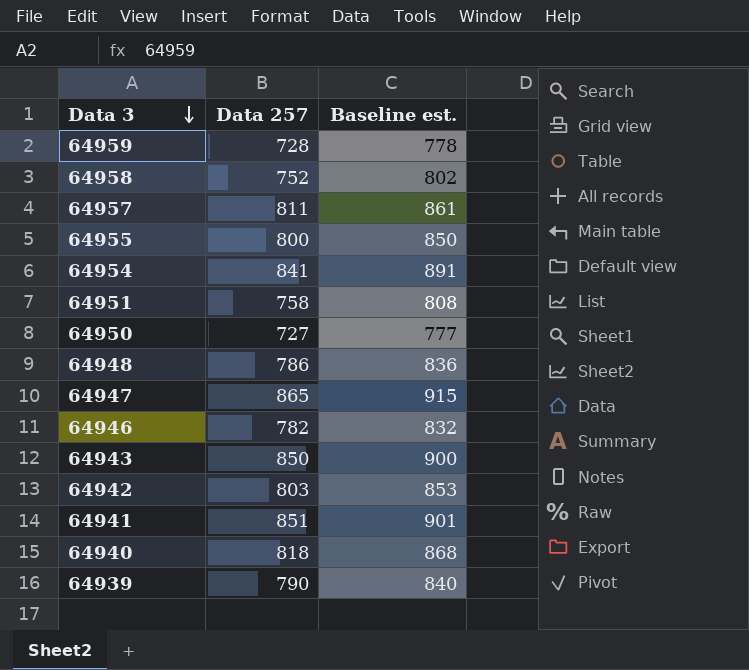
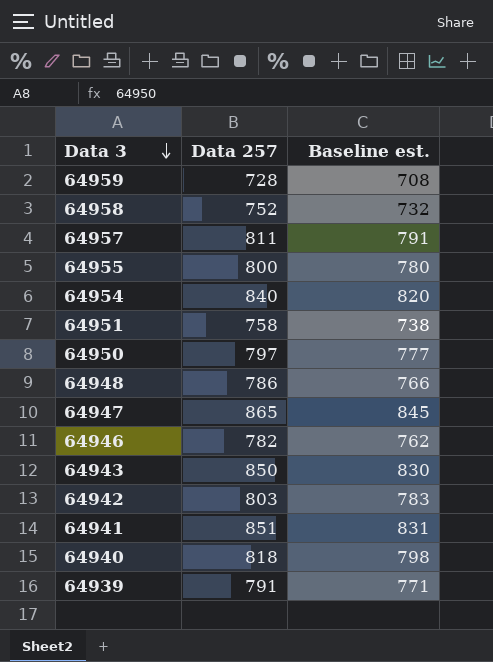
column Baseline est. | formula: [Data 257] + 50 -> [Data 257] - 20
64954 | Data 257: 841 -> 840
64950 | Data 257: 727 -> 797
64939 | Data 257: 790 -> 791

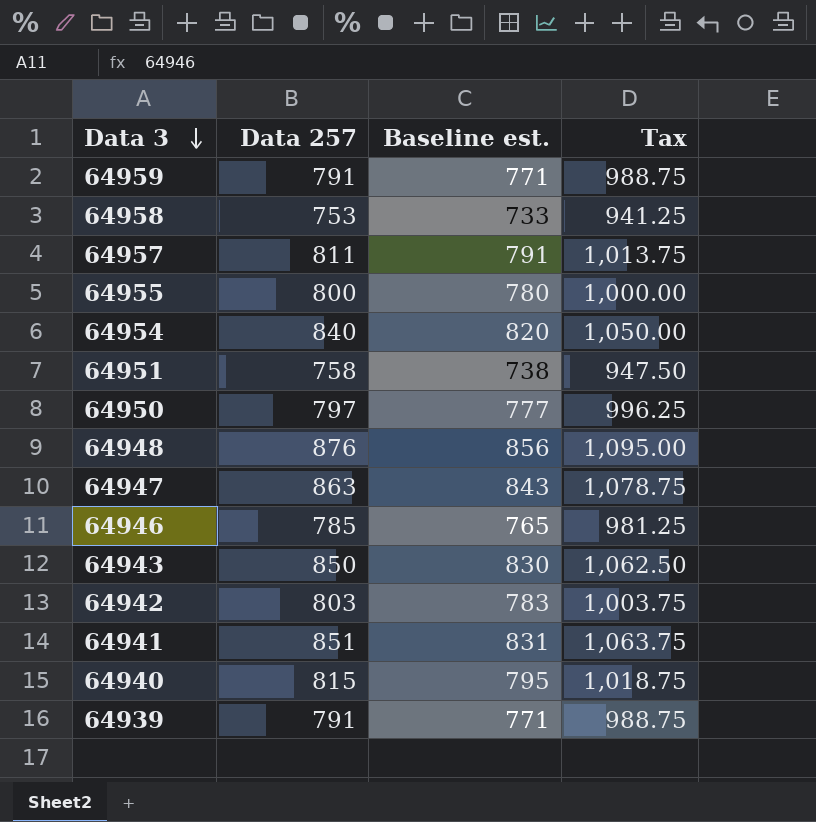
column Tax | formula: none -> [Data 257] * 1.25
64959 | Data 257: 728 -> 791
64959 | Baseline est.: 708 -> 771
64958 | Data 257: 752 -> 753
64958 | Baseline est.: 732 -> 733
64948 | Data 257: 786 -> 876
64948 | Baseline est.: 766 -> 856
64947 | Data 257: 865 -> 863
64947 | Baseline est.: 845 -> 843
64946 | Data 257: 782 -> 785
64946 | Baseline est.: 762 -> 765
64940 | Data 257: 818 -> 815
64940 | Baseline est.: 798 -> 795

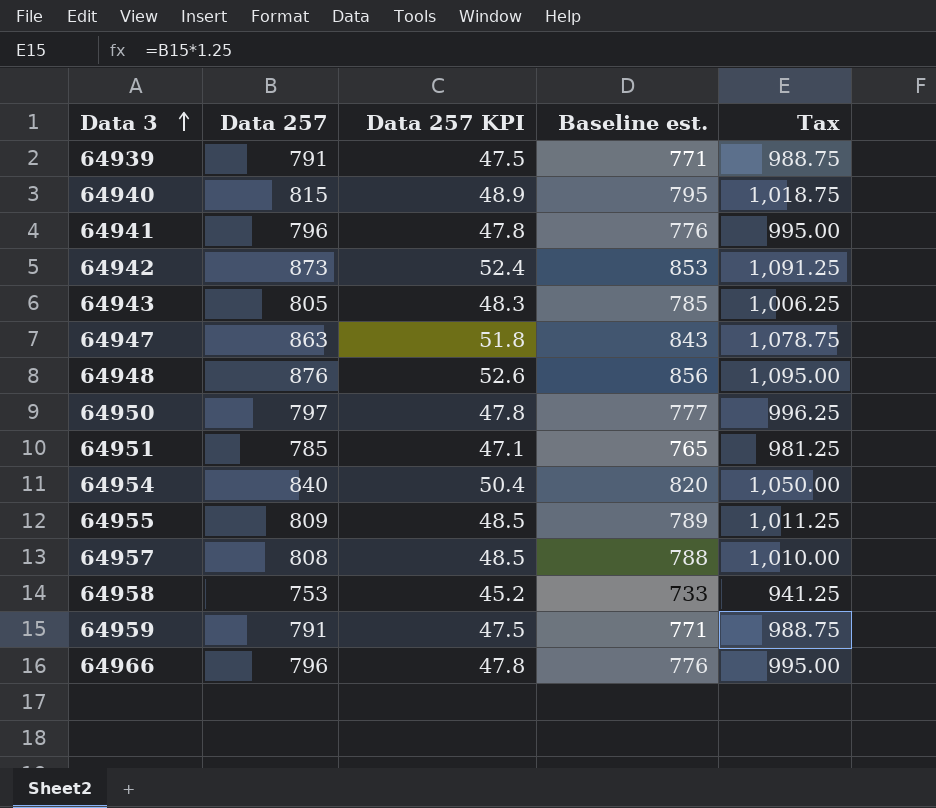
row order: Data 3 descending -> Data 3 ascending
column Data 257 KPI | formula: none -> [Data 257] * 0.06
row 64946: 785 | 765 | 981.25 -> none
64941 | Data 257: 851 -> 796
64941 | Baseline est.: 831 -> 776
64941 | Tax: 1,063.75 -> 995.00
64942 | Data 257: 803 -> 873
64942 | Baseline est.: 783 -> 853
64942 | Tax: 1,003.75 -> 1,091.25
64943 | Data 257: 850 -> 805
64943 | Baseline est.: 830 -> 785
64943 | Tax: 1,062.50 -> 1,006.25
64951 | Data 257: 758 -> 785
64951 | Baseline est.: 738 -> 765
64951 | Tax: 947.50 -> 981.25
64955 | Data 257: 800 -> 809
64955 | Baseline est.: 780 -> 789
64955 | Tax: 1,000.00 -> 1,011.25
64957 | Data 257: 811 -> 808
64957 | Baseline est.: 791 -> 788
64957 | Tax: 1,013.75 -> 1,010.00
row 64966: none -> 796 | 47.8 | 776 | 995.00

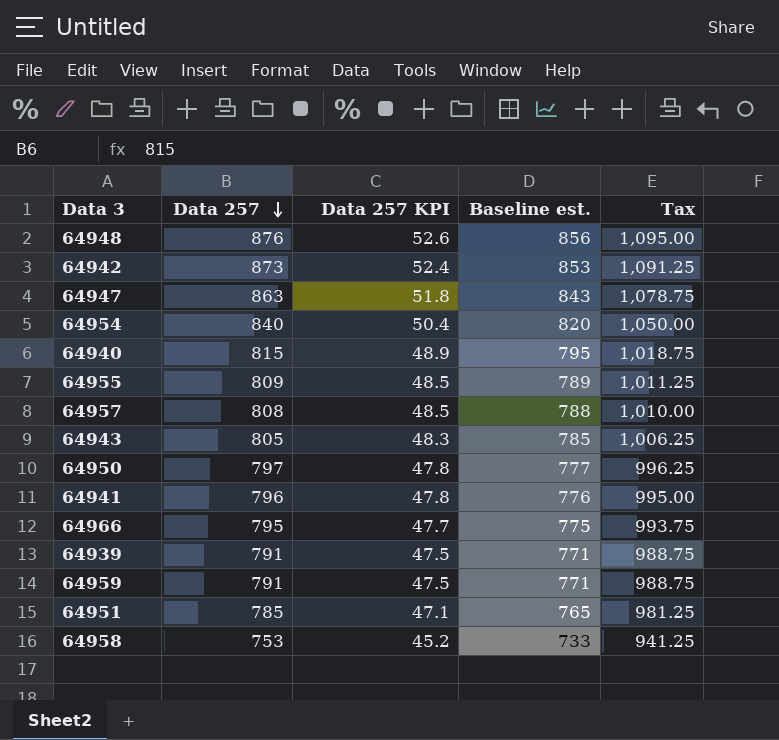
row order: Data 3 ascending -> Data 257 descending
64966 | Data 257: 796 -> 795
64966 | Data 257 KPI: 47.8 -> 47.7
64966 | Baseline est.: 776 -> 775
64966 | Tax: 995.00 -> 993.75

